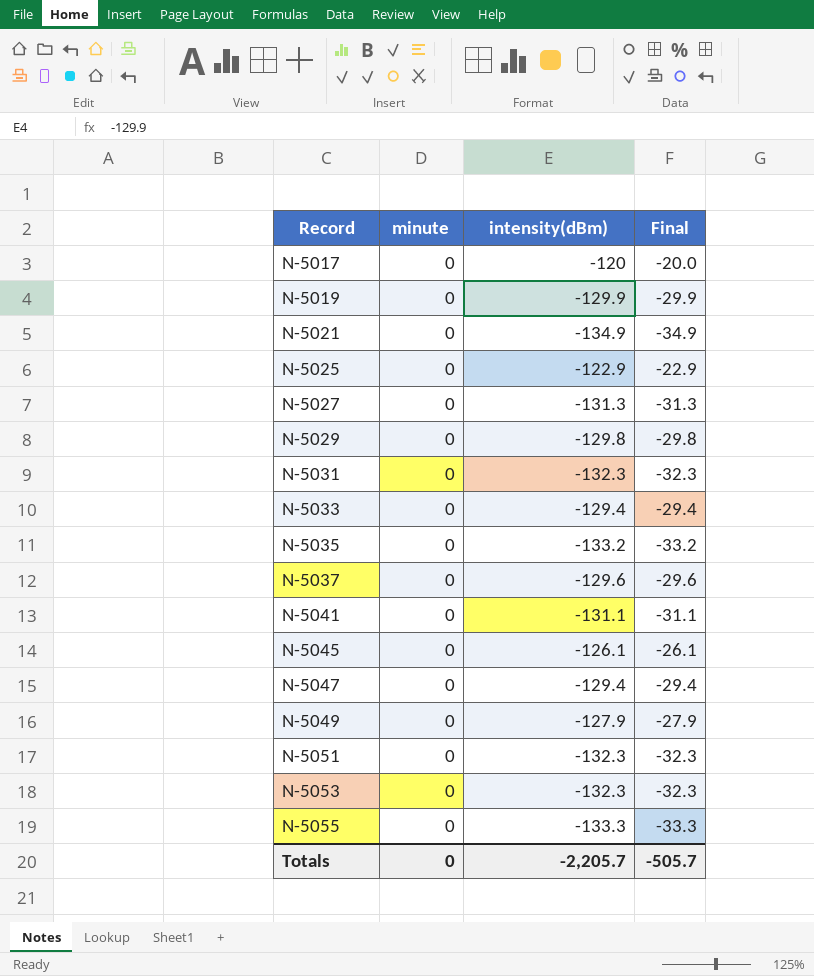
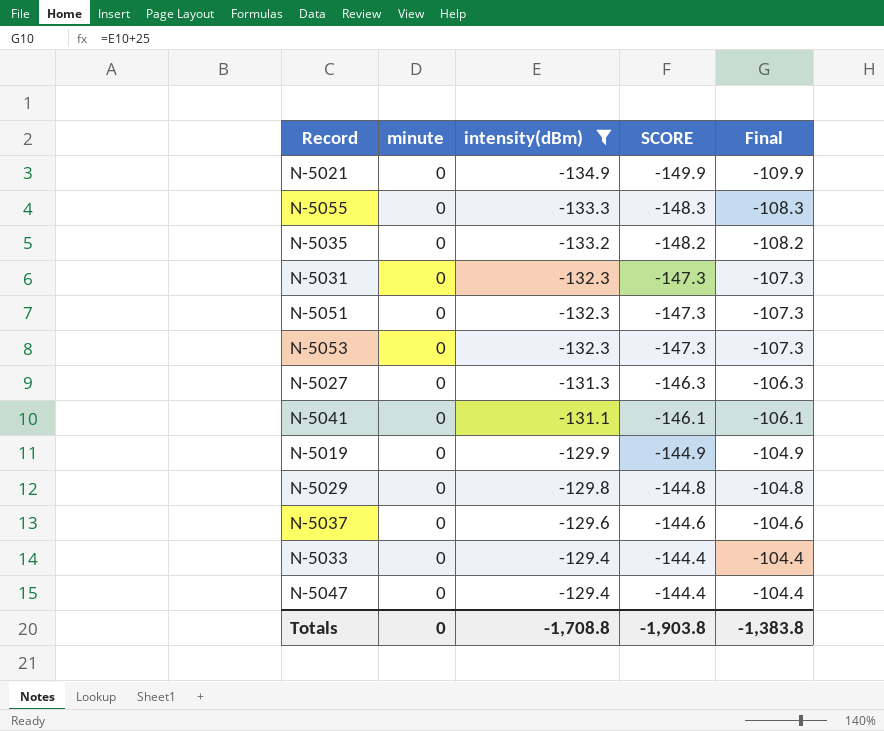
filter: none -> intensity(dBm) <= -129.4
row order: Record ascending -> intensity(dBm) ascending
column SCORE | formula: none -> [intensity(dBm)] - 15
column Final | formula: [intensity(dBm)] + 100 -> [intensity(dBm)] + 25
Totals | intensity(dBm): -2,205.7 -> -1,708.8
Totals | Final: -505.7 -> -1,383.8

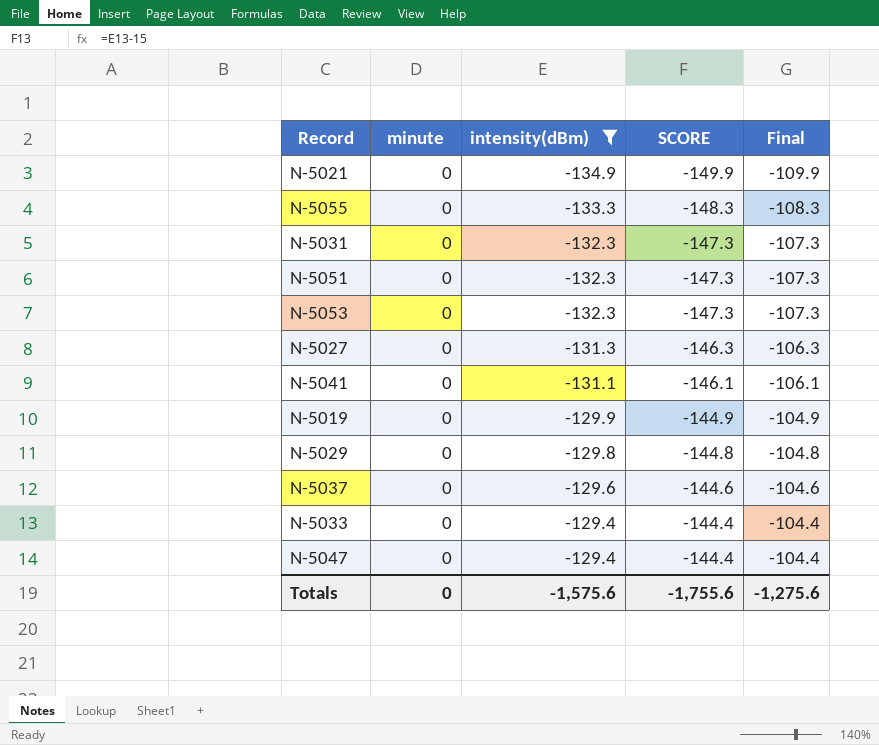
row N-5035: 0 | -133.2 | -148.2 | -108.2 -> none
Totals | intensity(dBm): -1,708.8 -> -1,575.6
Totals | SCORE: -1,903.8 -> -1,755.6
Totals | Final: -1,383.8 -> -1,275.6

